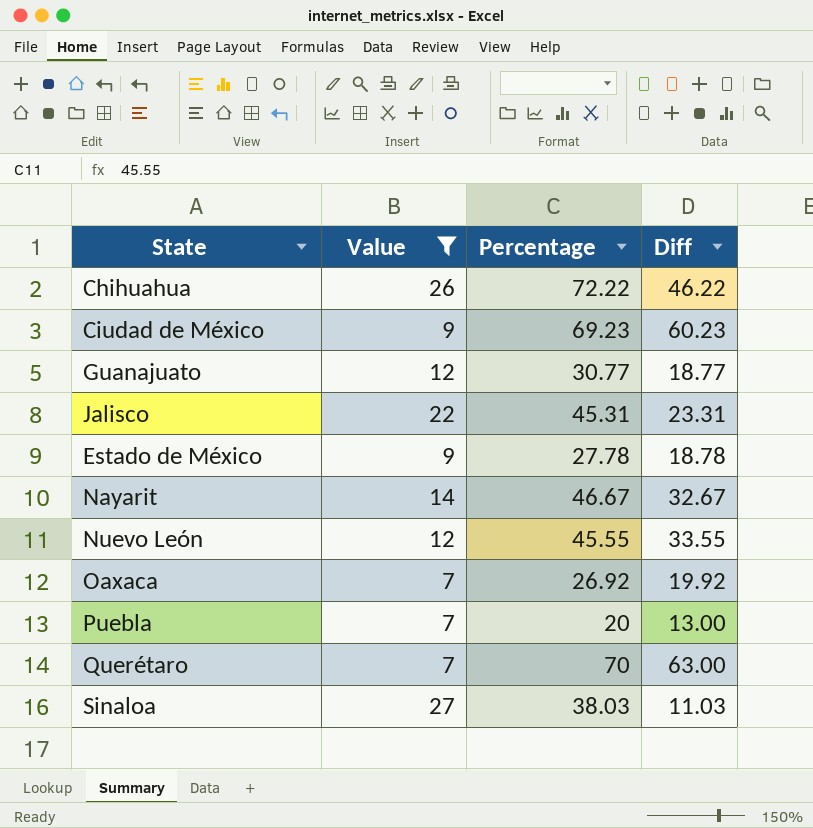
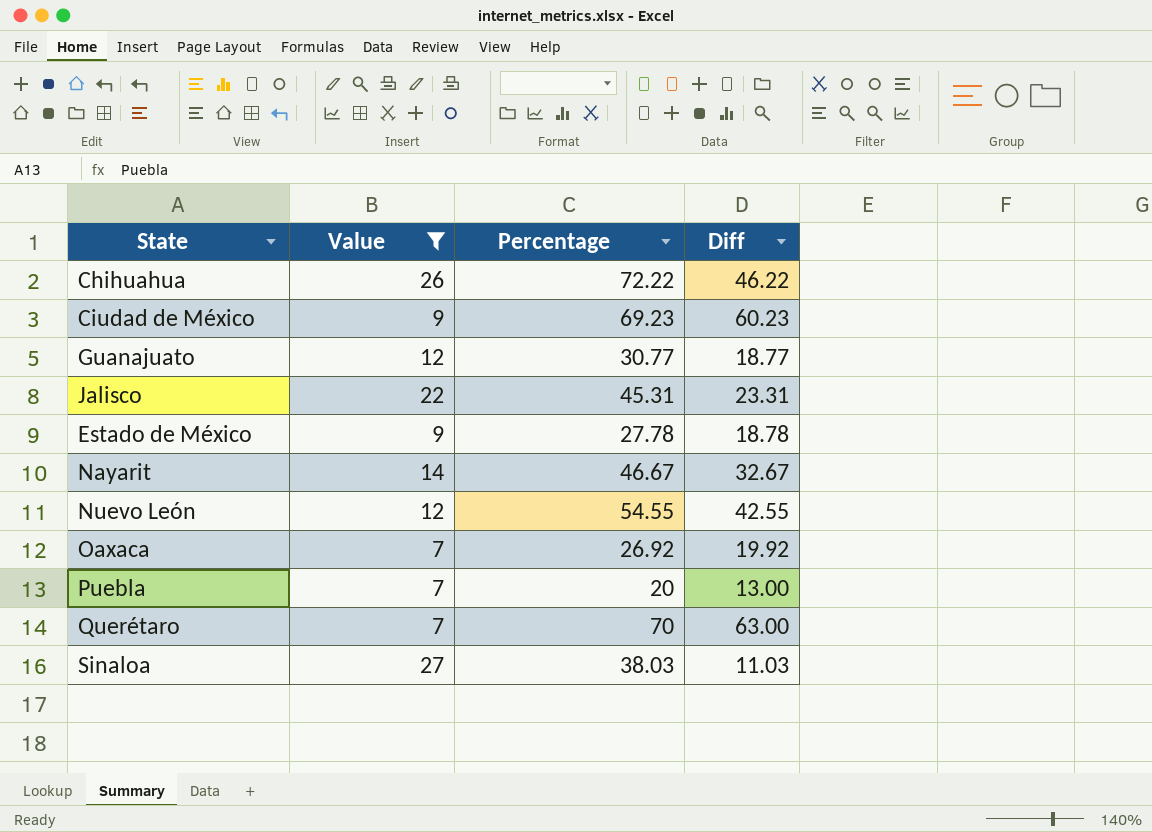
Nuevo León | Percentage: 45.55 -> 54.55
Nuevo León | Diff: 33.55 -> 42.55

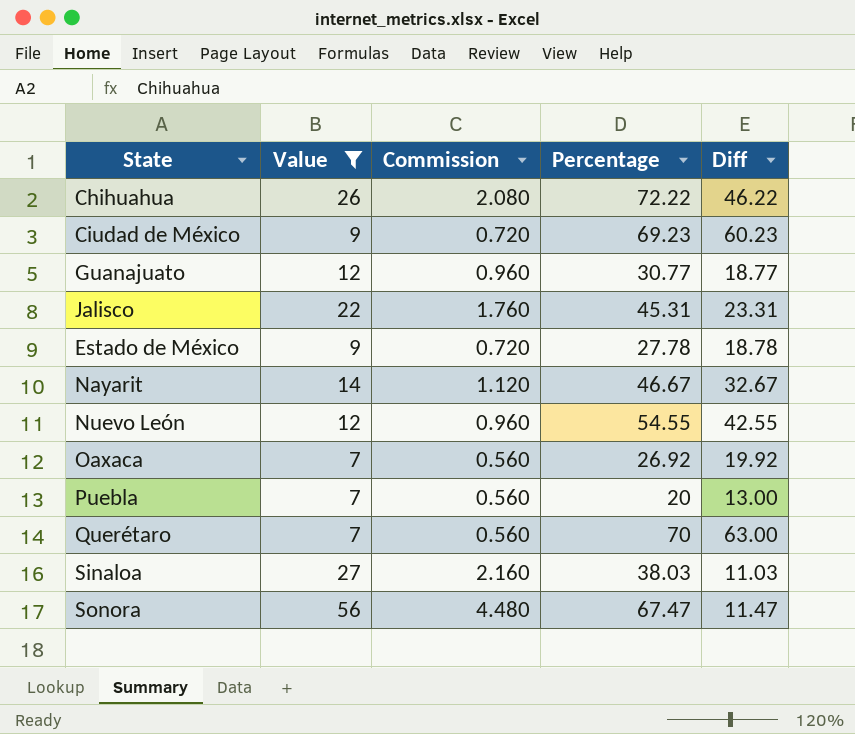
column Commission | formula: none -> [Value] * 0.08
row Sonora: none -> 56 | 4.480 | 67.47 | 11.47

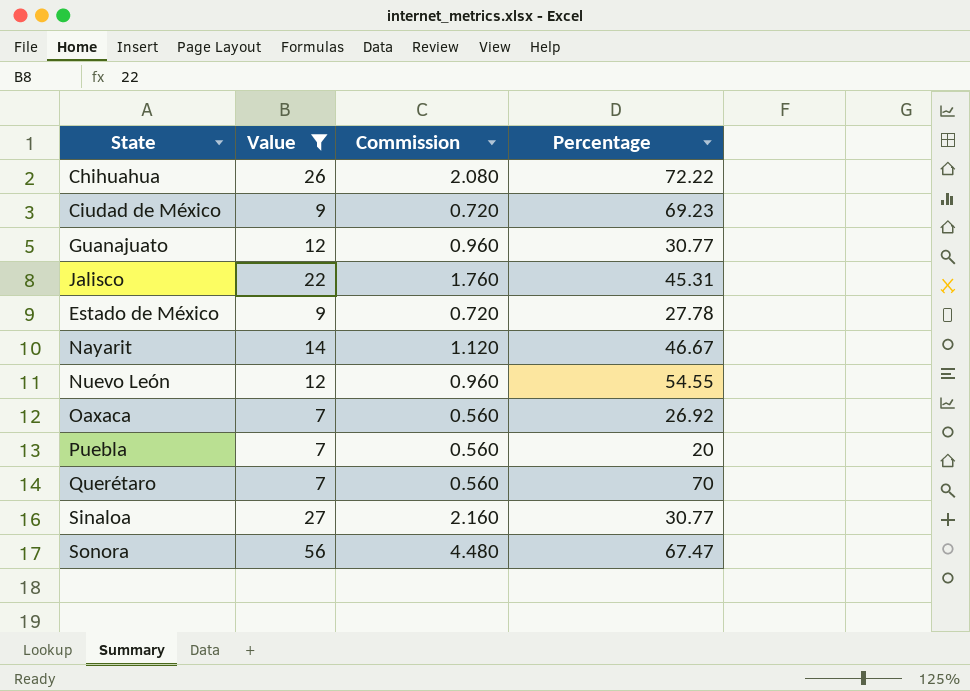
column Diff | formula: [Percentage] - [Value] -> none
Sinaloa | Percentage: 38.03 -> 30.77

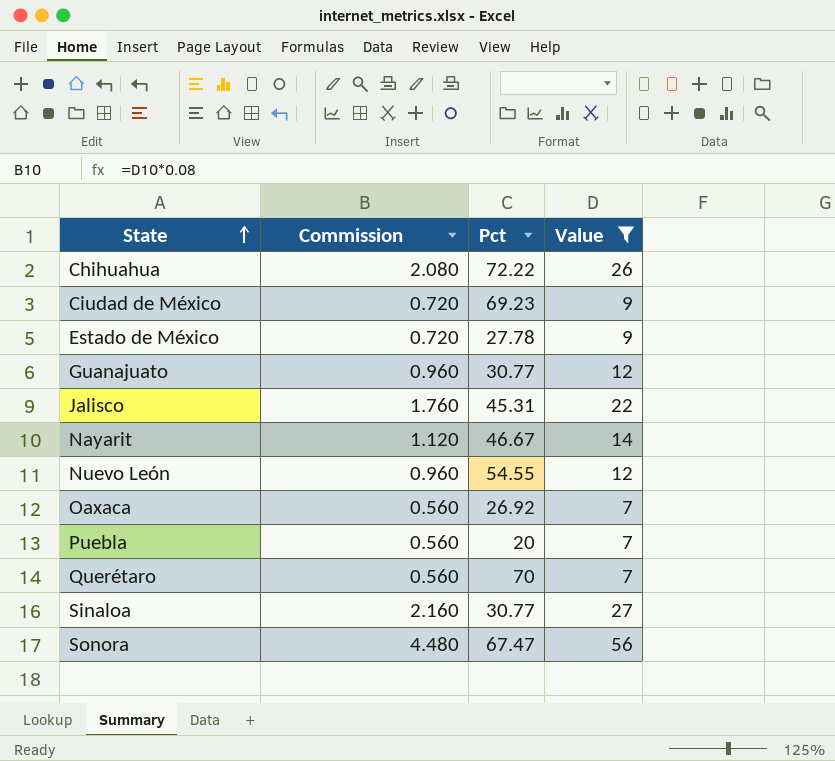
row order: none -> State ascending
column name: Percentage -> Pct
column Value | position: 2 -> 4

